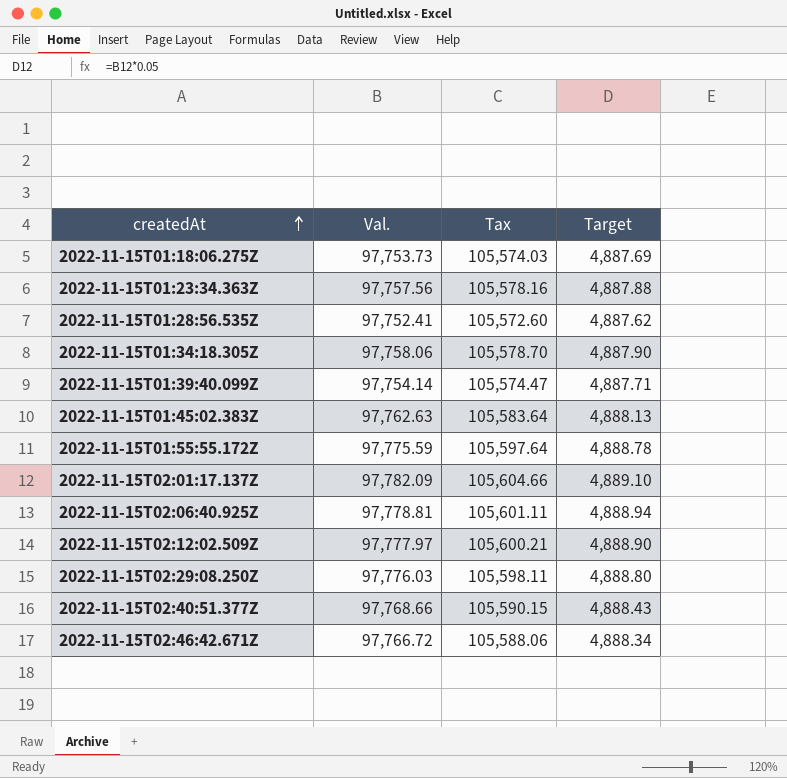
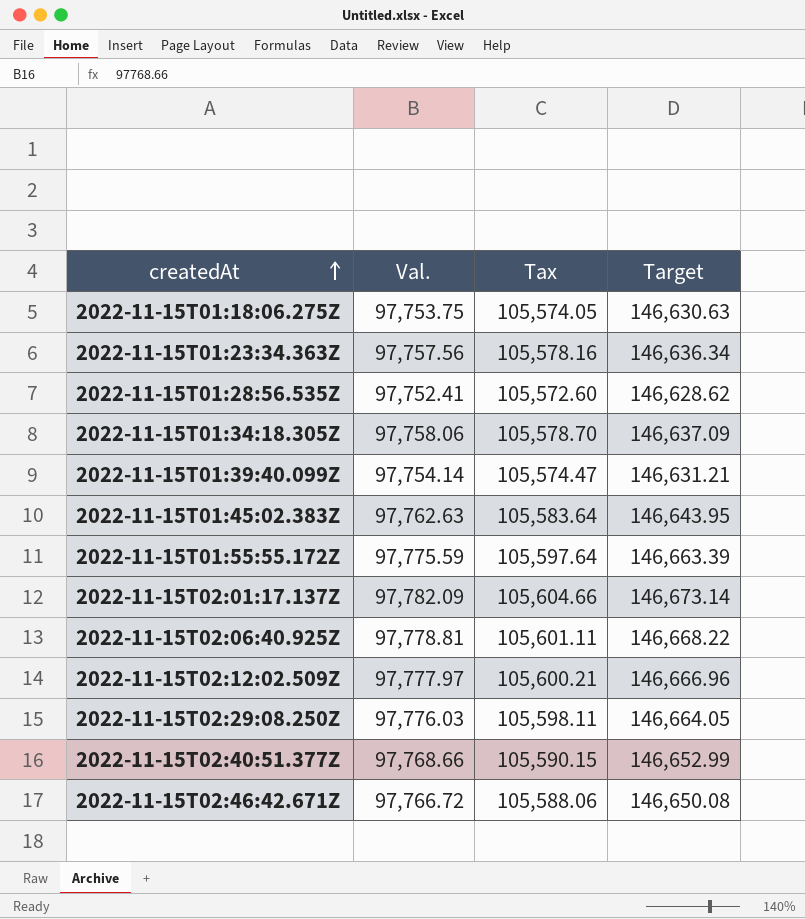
column Target | formula: [Val.] * 0.05 -> [Val.] * 1.5
2022-11-15T01:18:06.275Z | Val.: 97,753.73 -> 97,753.75
2022-11-15T01:18:06.275Z | Tax: 105,574.03 -> 105,574.05

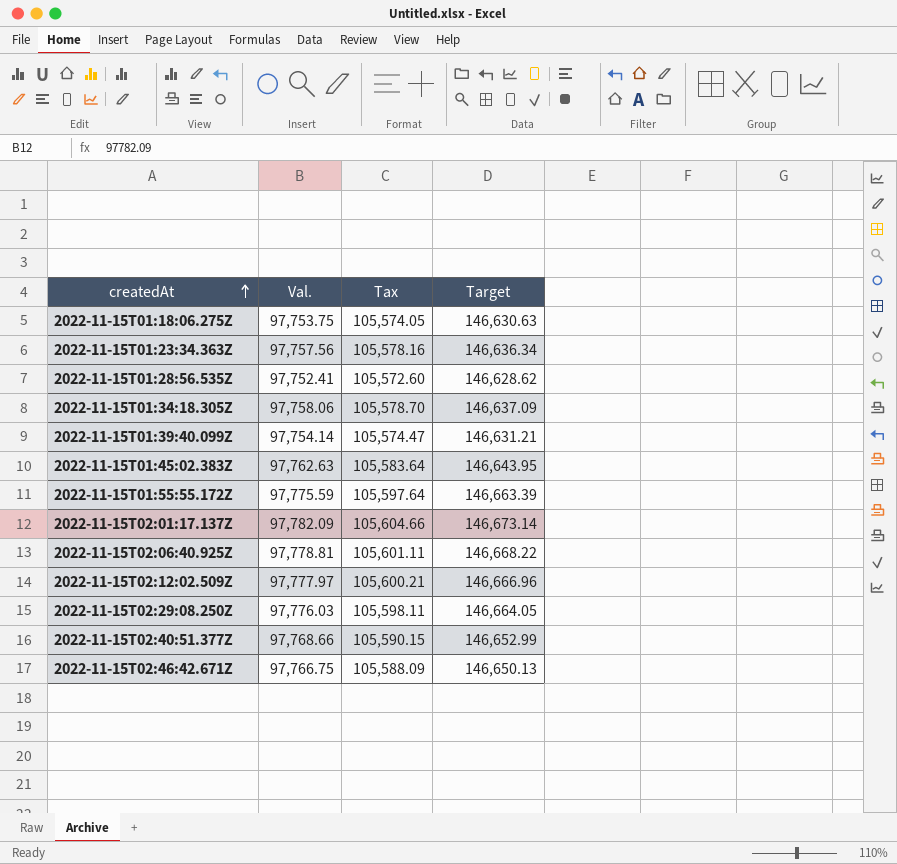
2022-11-15T02:46:42.671Z | Val.: 97,766.72 -> 97,766.75
2022-11-15T02:46:42.671Z | Tax: 105,588.06 -> 105,588.09
2022-11-15T02:46:42.671Z | Target: 146,650.08 -> 146,650.13

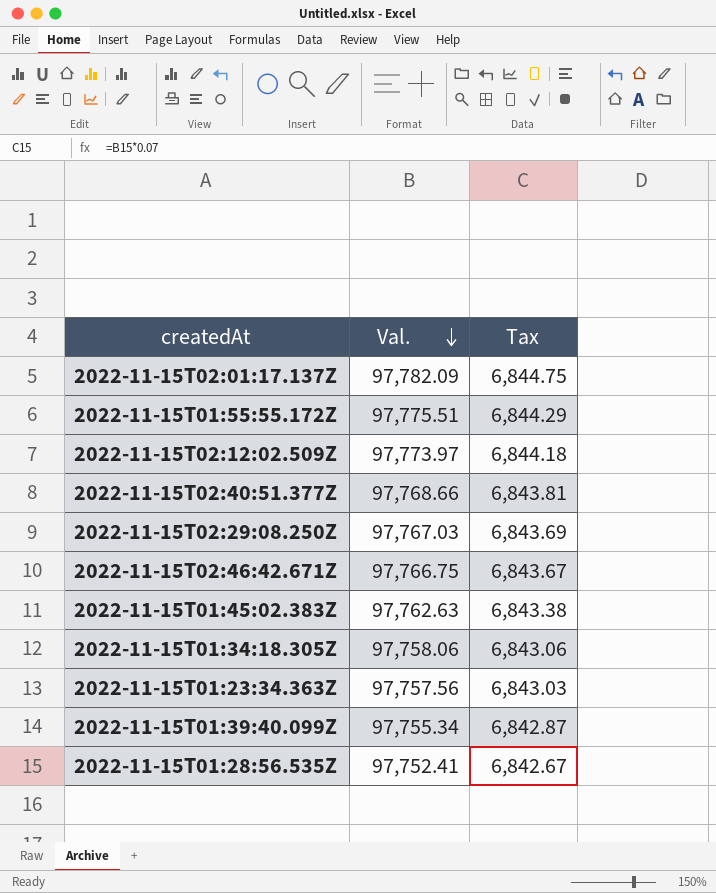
row order: createdAt ascending -> Val. descending
column Target | formula: [Val.] * 1.5 -> none
column Tax | formula: [Val.] * 1.08 -> [Val.] * 0.07
row 2022-11-15T01:18:06.275Z: 97,753.75 | 105,574.05 | 146,630.63 -> none
row 2022-11-15T02:06:40.925Z: 97,778.81 | 105,601.11 | 146,668.22 -> none
2022-11-15T01:55:55.172Z | Val.: 97,775.59 -> 97,775.51
2022-11-15T02:12:02.509Z | Val.: 97,777.97 -> 97,773.97
2022-11-15T02:29:08.250Z | Val.: 97,776.03 -> 97,767.03
2022-11-15T01:39:40.099Z | Val.: 97,754.14 -> 97,755.34

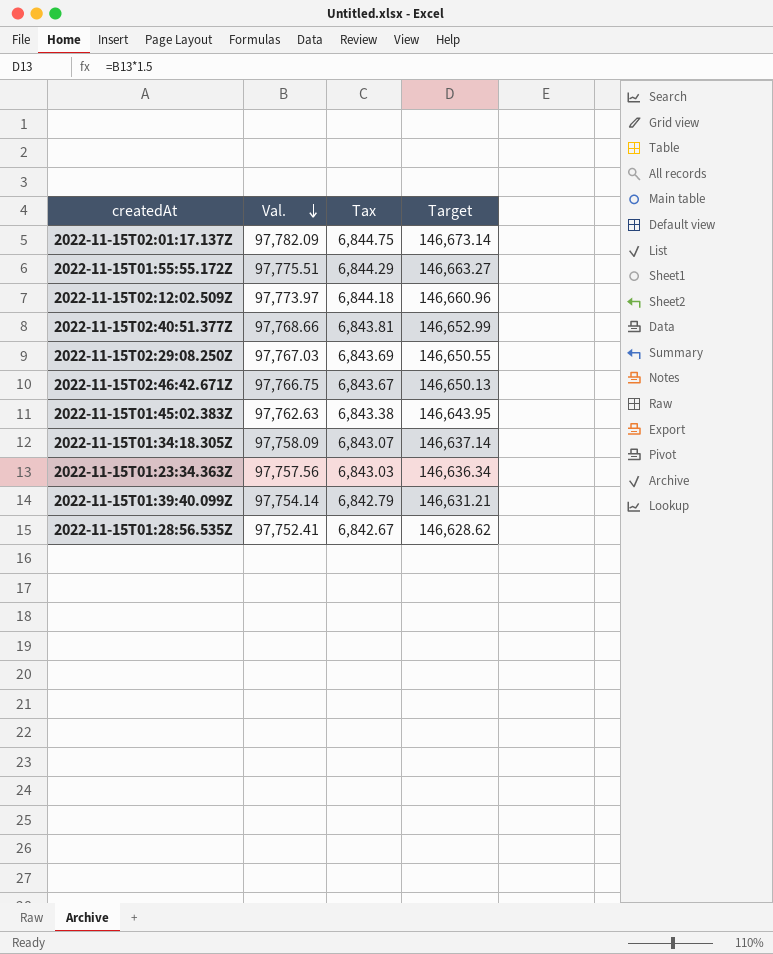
column Target | formula: none -> [Val.] * 1.5
2022-11-15T01:34:18.305Z | Val.: 97,758.06 -> 97,758.09
2022-11-15T01:34:18.305Z | Tax: 6,843.06 -> 6,843.07
2022-11-15T01:39:40.099Z | Val.: 97,755.34 -> 97,754.14
2022-11-15T01:39:40.099Z | Tax: 6,842.87 -> 6,842.79

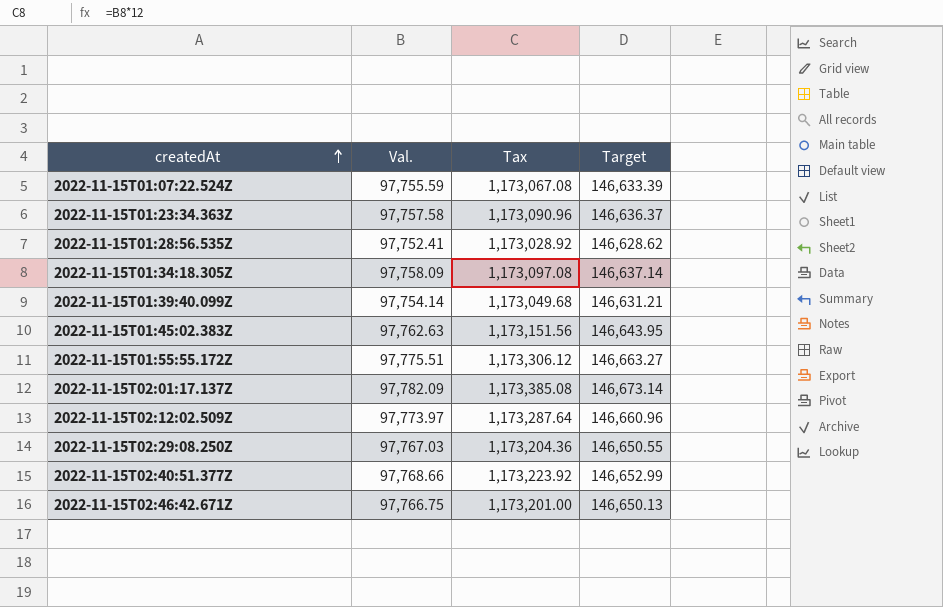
row order: Val. descending -> createdAt ascending
column Tax | formula: [Val.] * 0.07 -> [Val.] * 12
row 2022-11-15T01:07:22.524Z: none -> 97,755.59 | 1,173,067.08 | 146,633.39
2022-11-15T01:23:34.363Z | Val.: 97,757.56 -> 97,757.58
2022-11-15T01:23:34.363Z | Target: 146,636.34 -> 146,636.37

